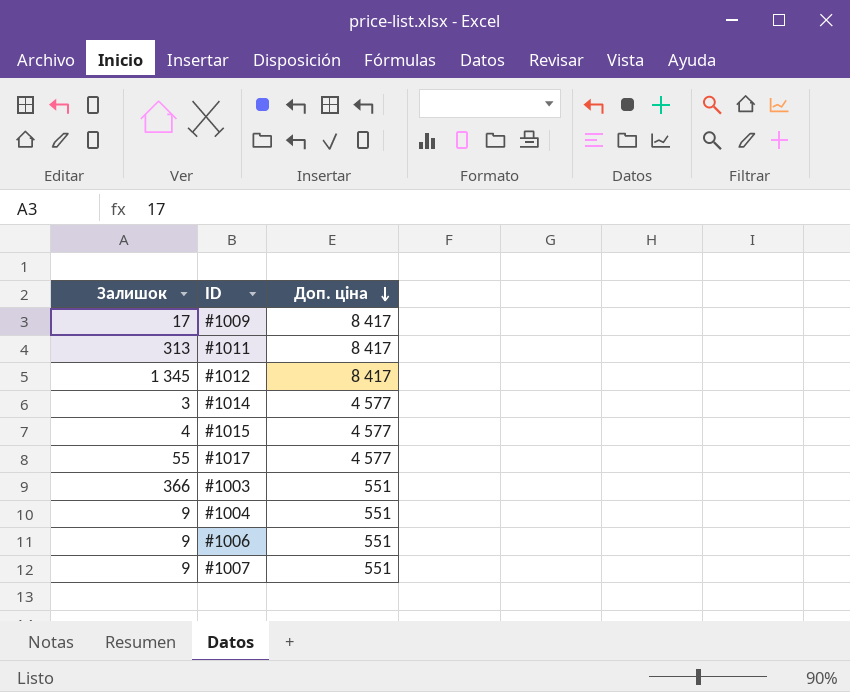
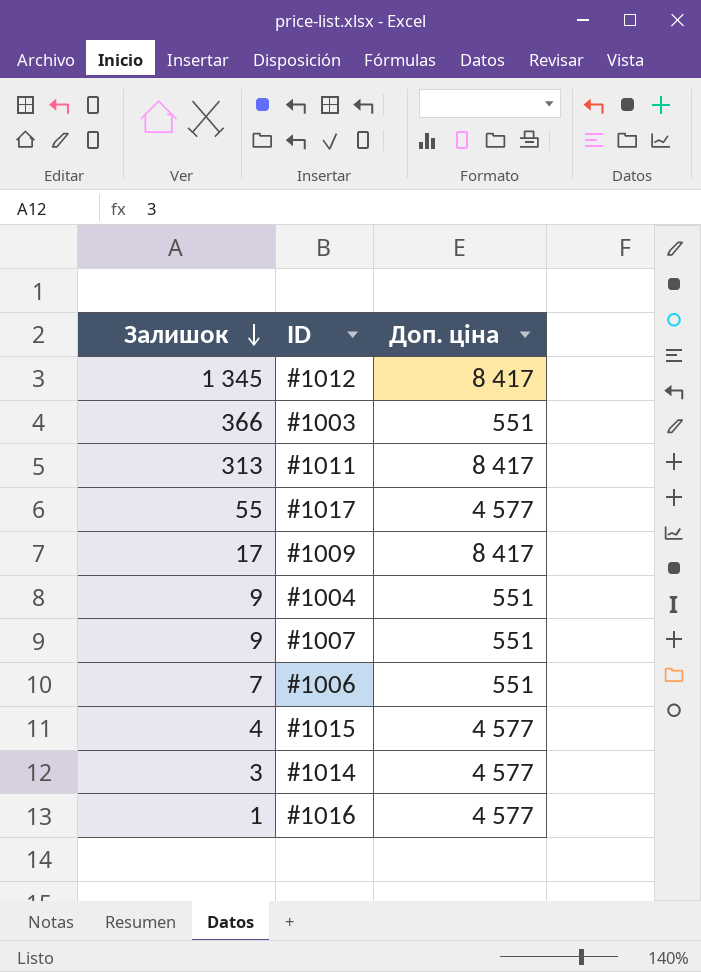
row order: Доп. ціна descending -> Залишок descending
#1006 | Залишок: 9 -> 7
row #1016: none -> 1 | 4 577

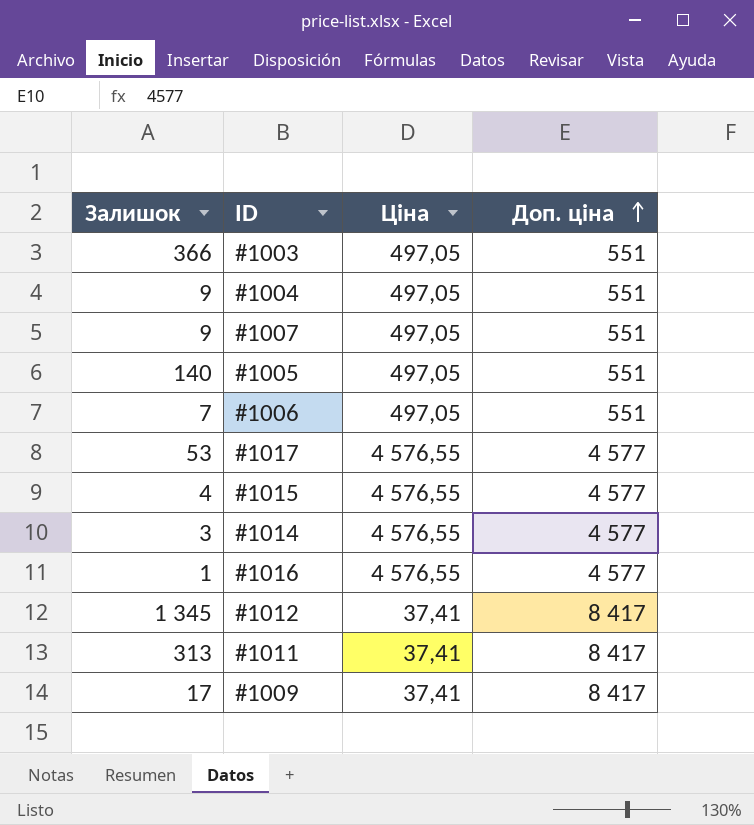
row order: Залишок descending -> Доп. ціна ascending
column Ціна | position: none -> 3
row #1005: none -> 140 | 497,05 | 551
#1017 | Залишок: 55 -> 53

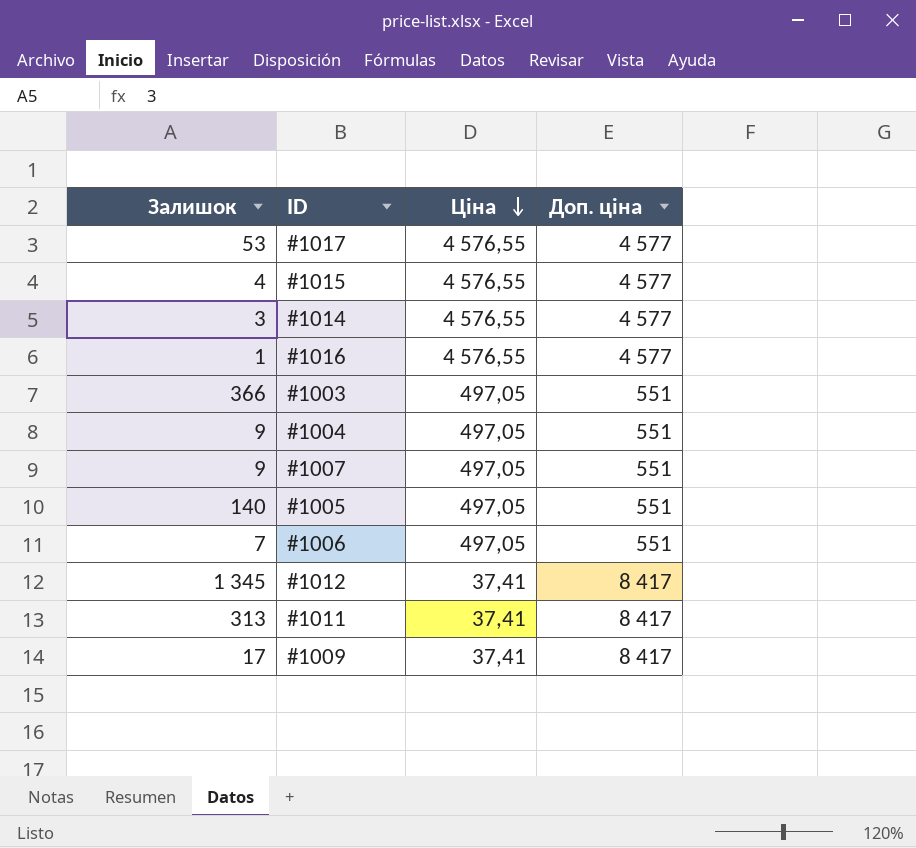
row order: Доп. ціна ascending -> Ціна descending

